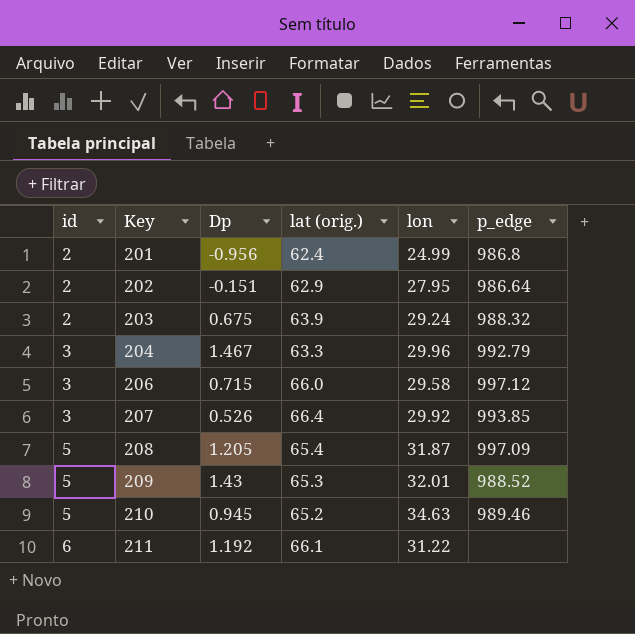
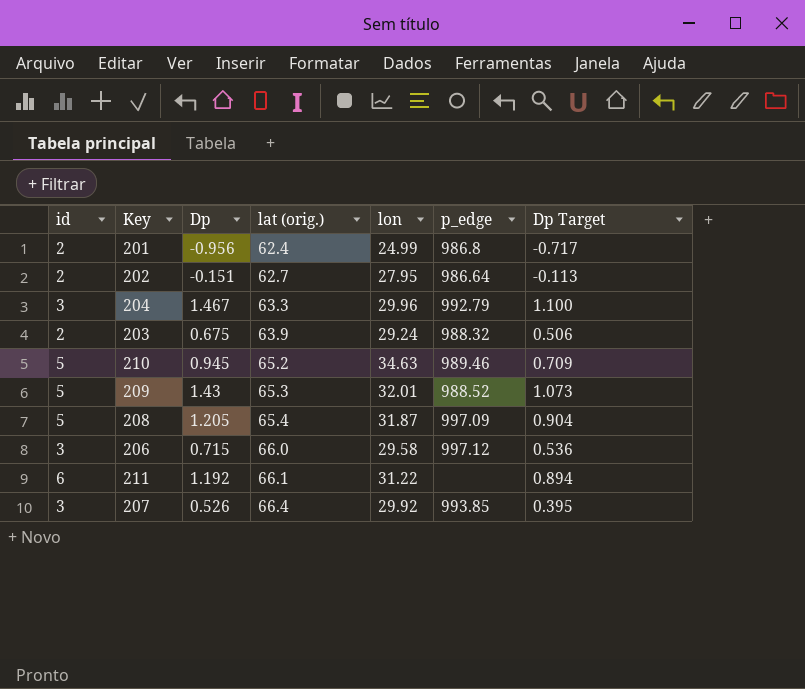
row order: id ascending -> lat (orig.) ascending
column Dp Target | formula: none -> [Dp] * 0.75
202 | lat (orig.): 62.9 -> 62.7

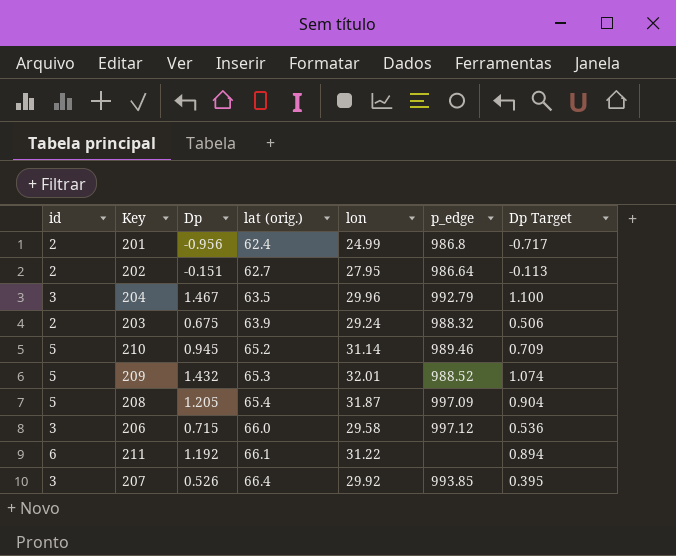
204 | lat (orig.): 63.3 -> 63.5
210 | lon: 34.63 -> 31.14
209 | Dp: 1.43 -> 1.432
209 | Dp Target: 1.073 -> 1.074

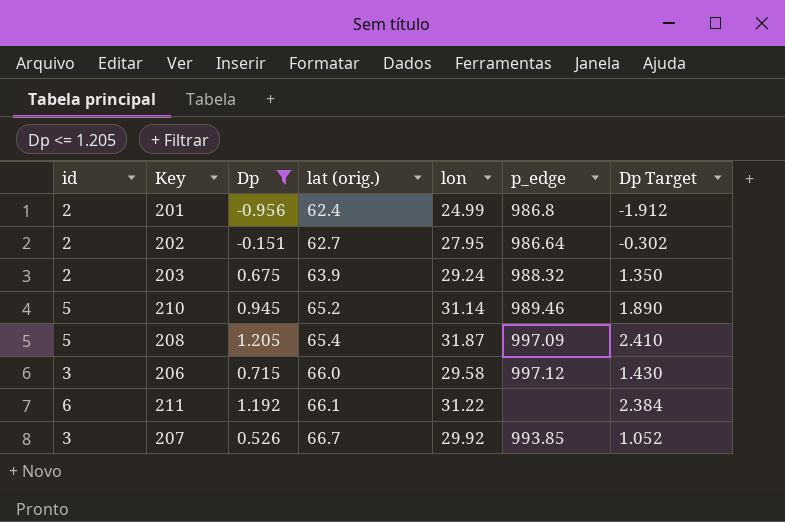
filter: none -> Dp <= 1.205
column Dp Target | formula: [Dp] * 0.75 -> [Dp] * 2
207 | lat (orig.): 66.4 -> 66.7

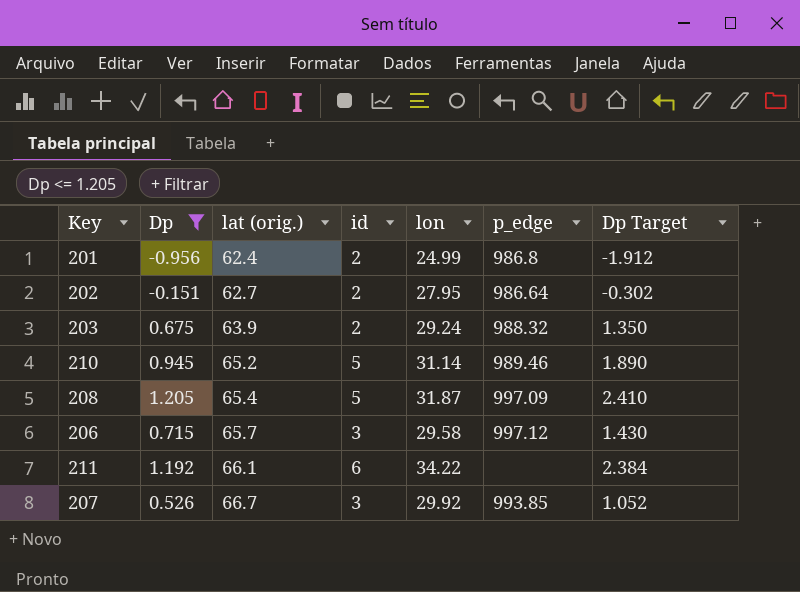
column id | position: 1 -> 4
206 | lat (orig.): 66.0 -> 65.7
211 | lon: 31.22 -> 34.22

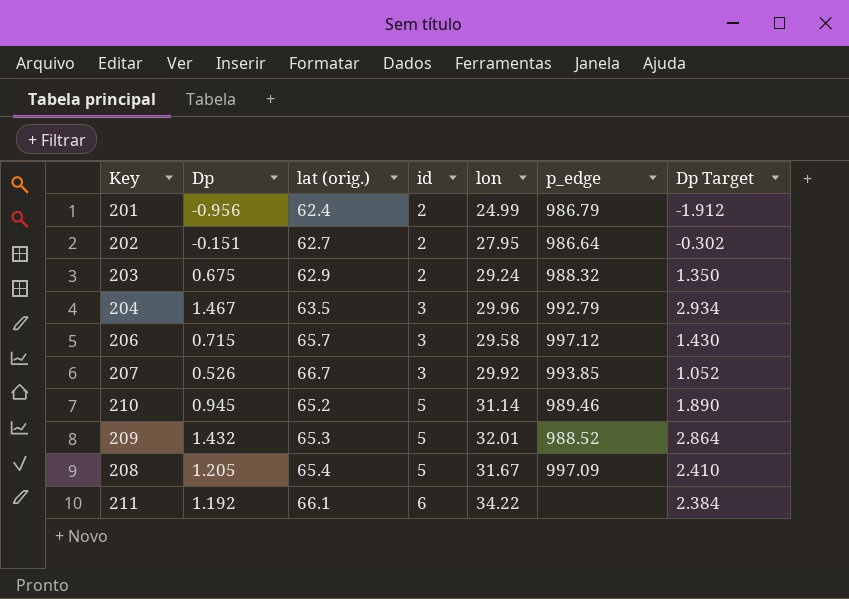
filter: Dp <= 1.205 -> none
row order: lat (orig.) ascending -> id ascending
201 | p_edge: 986.8 -> 986.79
203 | lat (orig.): 63.9 -> 62.9
208 | lon: 31.87 -> 31.67

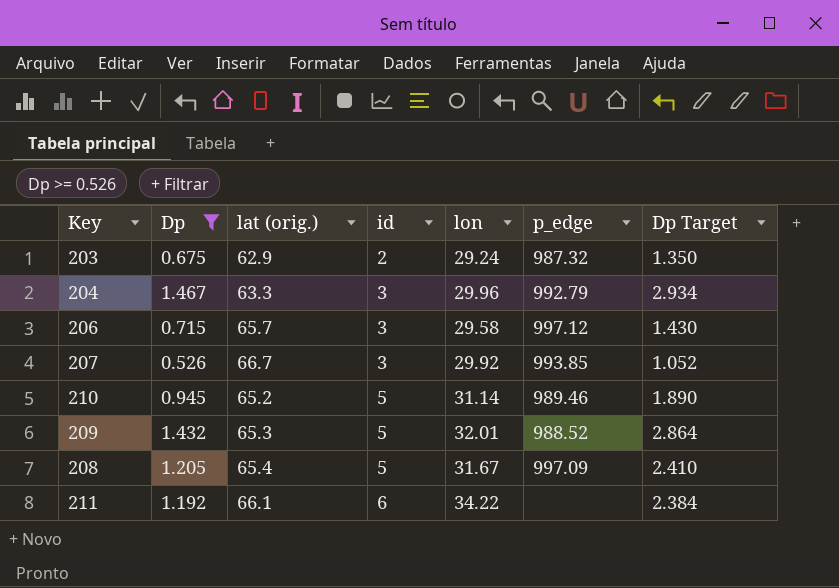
filter: none -> Dp >= 0.526
203 | p_edge: 988.32 -> 987.32
204 | lat (orig.): 63.5 -> 63.3

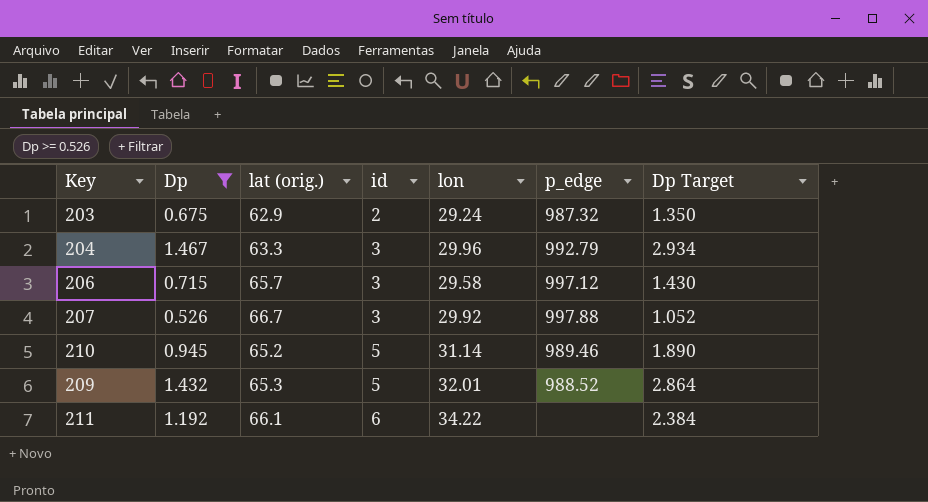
row 208: 1.205 | 65.4 | 5 | 31.67 | 997.09 | 2.410 -> none
207 | p_edge: 993.85 -> 997.88

